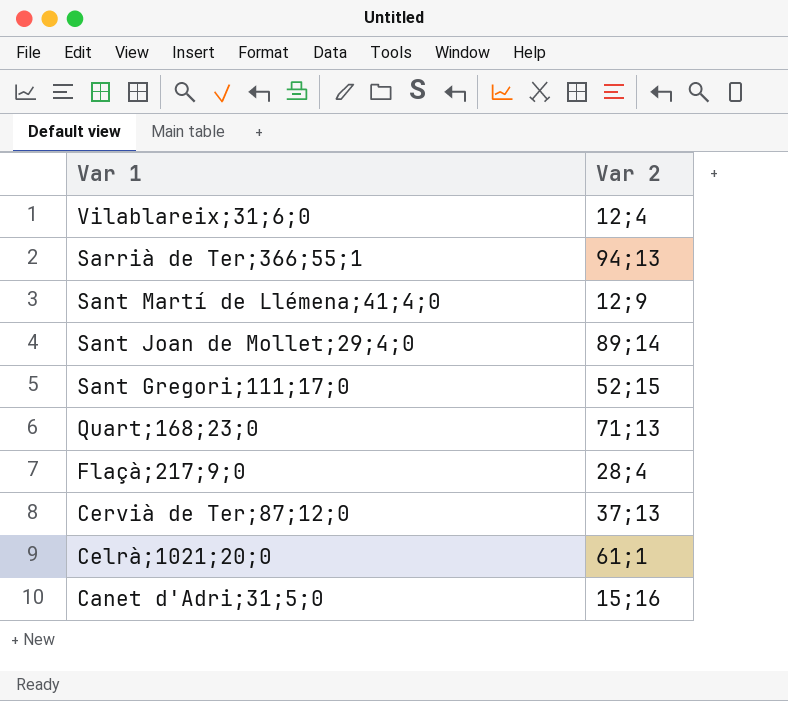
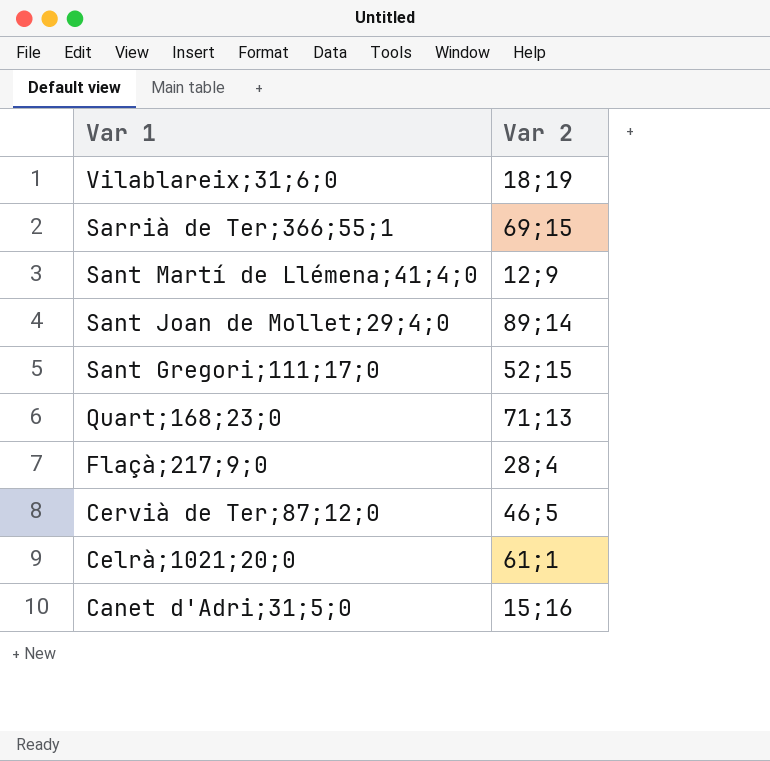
Vilablareix;31;6;0 | Var 2: 12;4 -> 18;19
Sarrià de Ter;366;55;1 | Var 2: 94;13 -> 69;15
Cervià de Ter;87;12;0 | Var 2: 37;13 -> 46;5

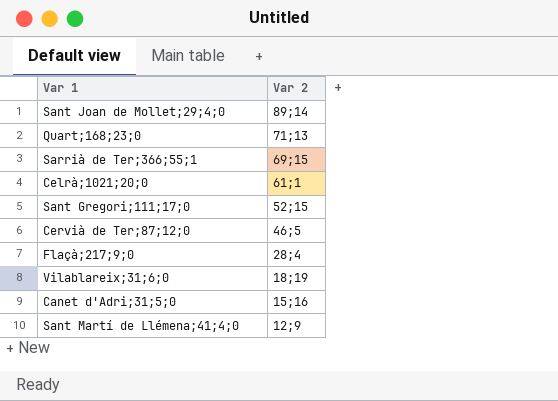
row order: Var 1 descending -> Var 2 descending

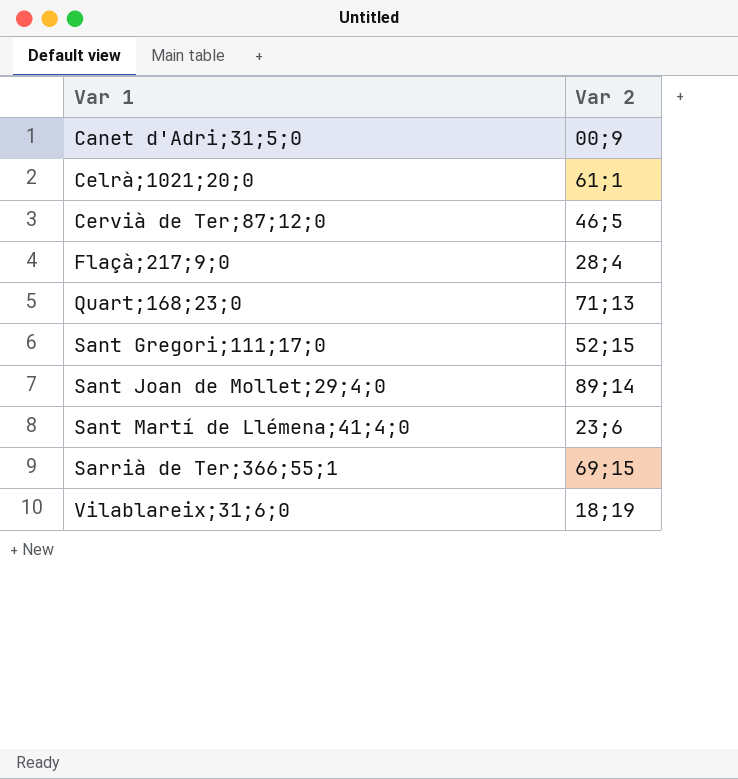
row order: Var 2 descending -> Var 1 ascending
Canet d'Adri;31;5;0 | Var 2: 15;16 -> 00;9
Sant Martí de Llémena;41;4;0 | Var 2: 12;9 -> 23;6

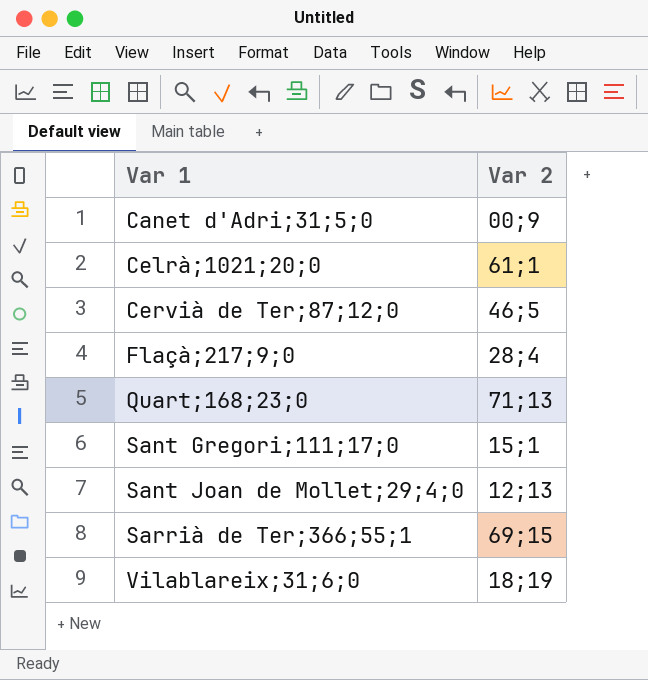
row Sant Martí de Llémena;41;4;0: 23;6 -> none
Sant Gregori;111;17;0 | Var 2: 52;15 -> 15;1
Sant Joan de Mollet;29;4;0 | Var 2: 89;14 -> 12;13

